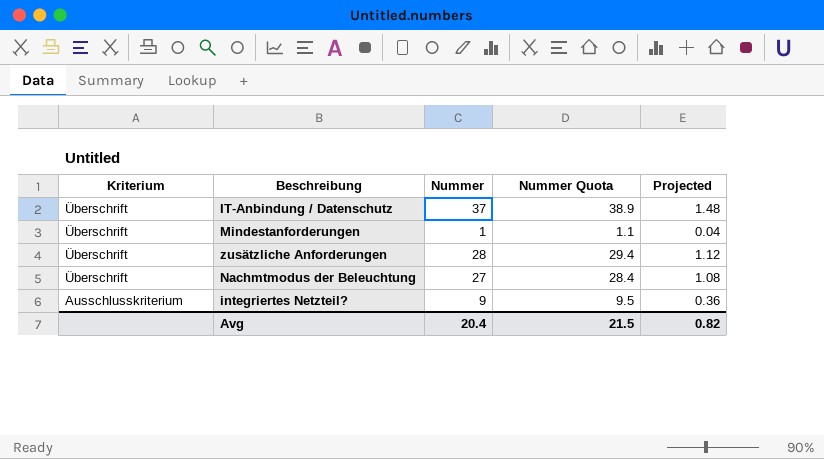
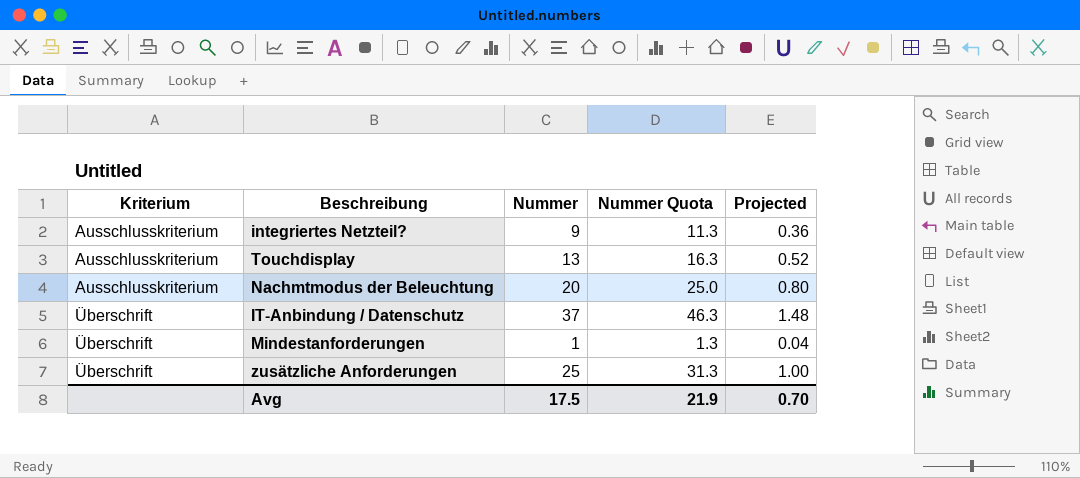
row order: Kriterium descending -> Kriterium ascending
column Nummer Quota | formula: [Nummer] * 1.05 -> [Nummer] * 1.25
row Touchdisplay: none -> Ausschlusskriterium | 13 | 16.3 | 0.52
Nachmtmodus der Beleuchtung | Kriterium: Überschrift -> Ausschlusskriterium
Nachmtmodus der Beleuchtung | Nummer: 27 -> 20
Nachmtmodus der Beleuchtung | Projected: 1.08 -> 0.80
zusätzliche Anforderungen | Nummer: 28 -> 25
zusätzliche Anforderungen | Projected: 1.12 -> 1.00
Avg | Nummer: 20.4 -> 17.5
Avg | Nummer Quota: 21.5 -> 21.9
Avg | Projected: 0.82 -> 0.70

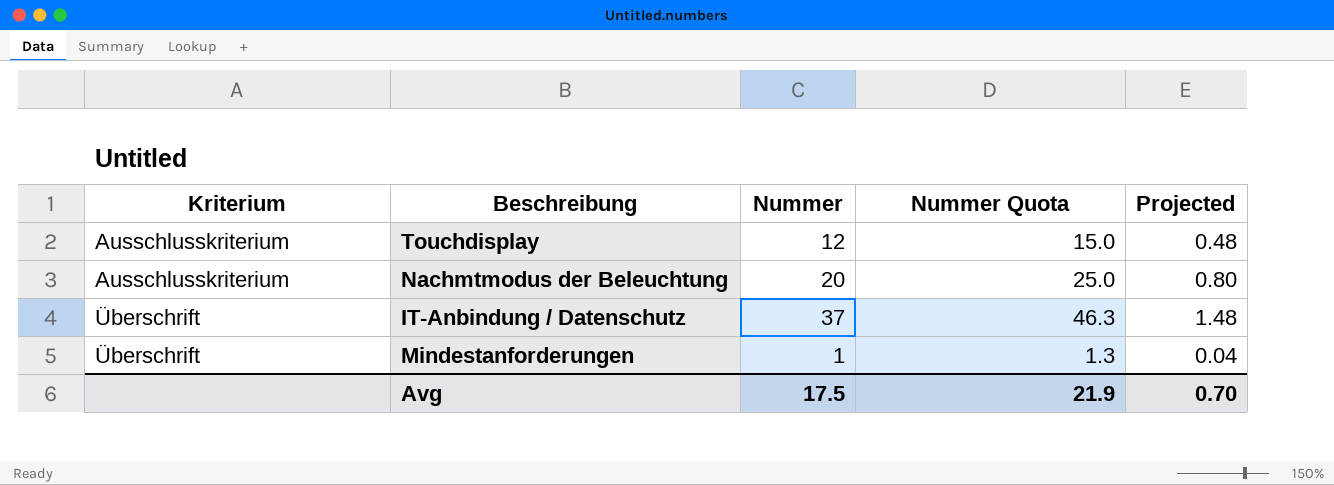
row integriertes Netzteil?: Ausschlusskriterium | 9 | 11.3 | 0.36 -> none
row zusätzliche Anforderungen: Überschrift | 25 | 31.3 | 1.00 -> none
Touchdisplay | Nummer: 13 -> 12
Touchdisplay | Nummer Quota: 16.3 -> 15.0
Touchdisplay | Projected: 0.52 -> 0.48

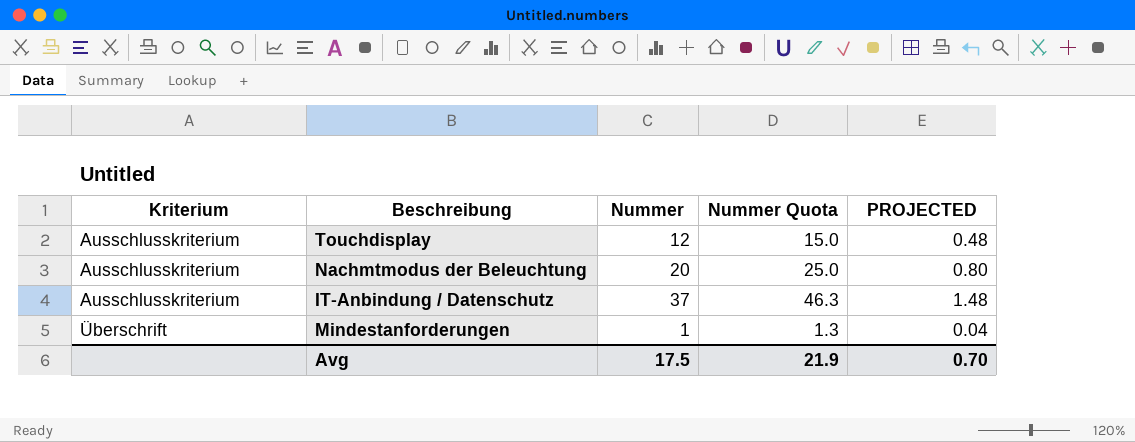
column name: Projected -> PROJECTED
IT-Anbindung / Datenschutz | Kriterium: Überschrift -> Ausschlusskriterium

